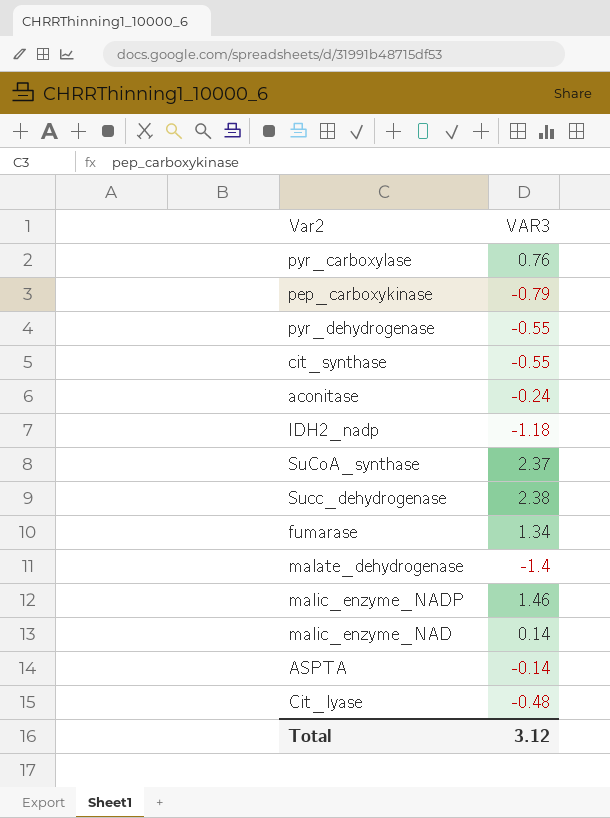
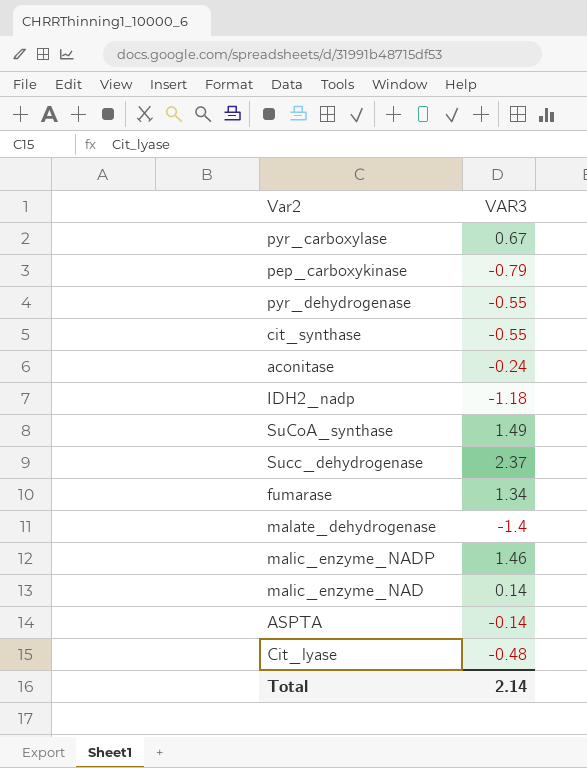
pyr_carboxylase | VAR3: 0.76 -> 0.67
SuCoA_synthase | VAR3: 2.37 -> 1.49
Succ_dehydrogenase | VAR3: 2.38 -> 2.37
Total | VAR3: 3.12 -> 2.14

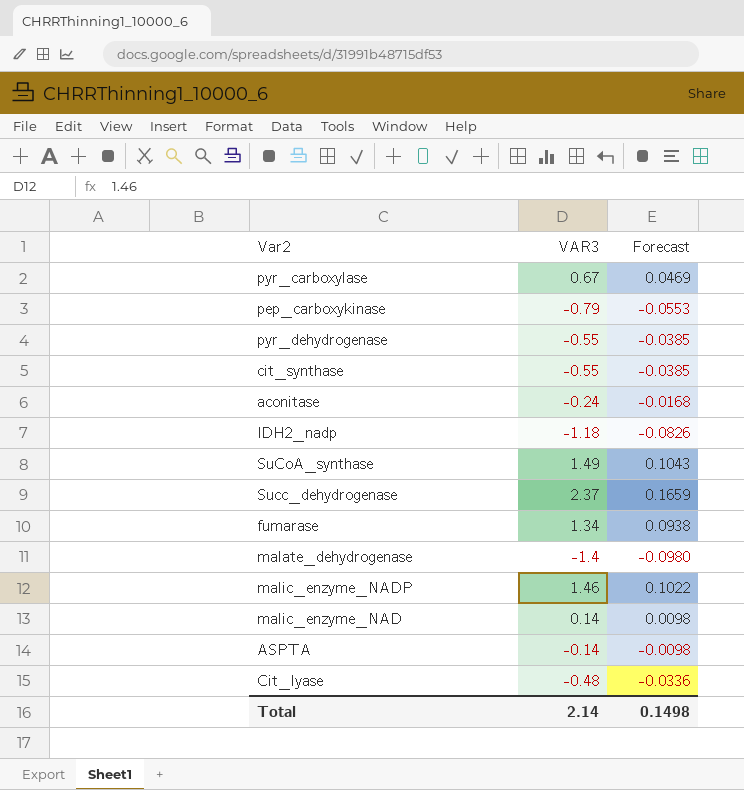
column Forecast | formula: none -> [VAR3] * 0.07

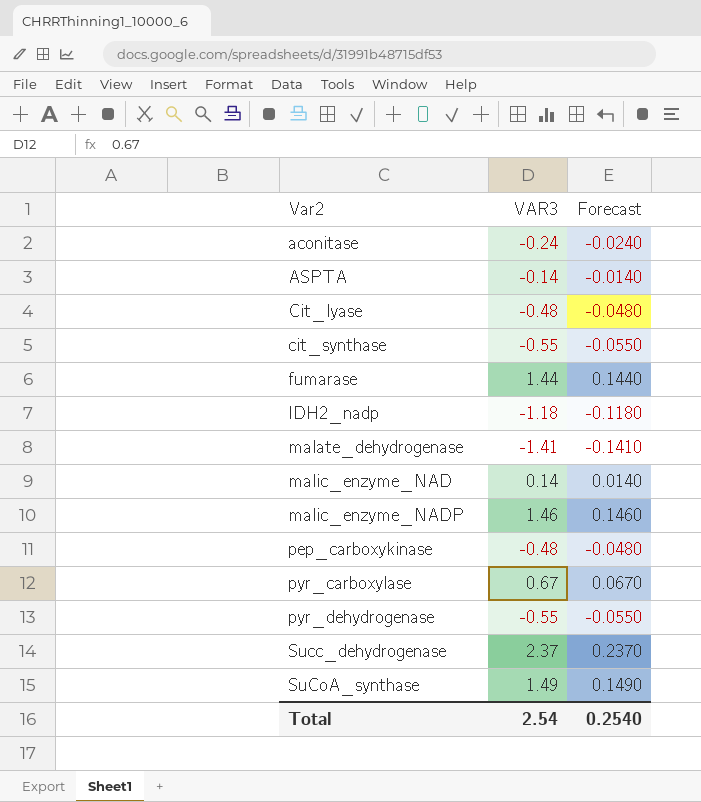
row order: none -> Var2 ascending
column Forecast | formula: [VAR3] * 0.07 -> [VAR3] * 0.1
fumarase | VAR3: 1.34 -> 1.44
malate_dehydrogenase | VAR3: -1.4 -> -1.41
pep_carboxykinase | VAR3: -0.79 -> -0.48
Total | VAR3: 2.14 -> 2.54
Total | Forecast: 0.1498 -> 0.2540

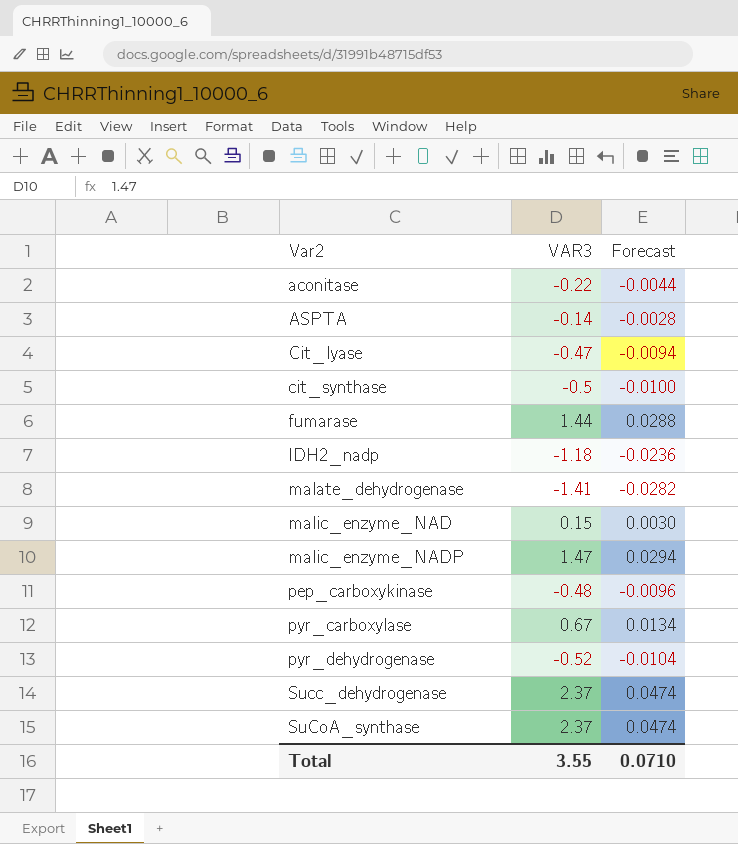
column Forecast | formula: [VAR3] * 0.1 -> [VAR3] * 0.02
aconitase | VAR3: -0.24 -> -0.22
Cit_lyase | VAR3: -0.48 -> -0.47
cit_synthase | VAR3: -0.55 -> -0.5
malic_enzyme_NAD | VAR3: 0.14 -> 0.15
malic_enzyme_NADP | VAR3: 1.46 -> 1.47
pyr_dehydrogenase | VAR3: -0.55 -> -0.52
SuCoA_synthase | VAR3: 1.49 -> 2.37
Total | VAR3: 2.54 -> 3.55
Total | Forecast: 0.2540 -> 0.0710

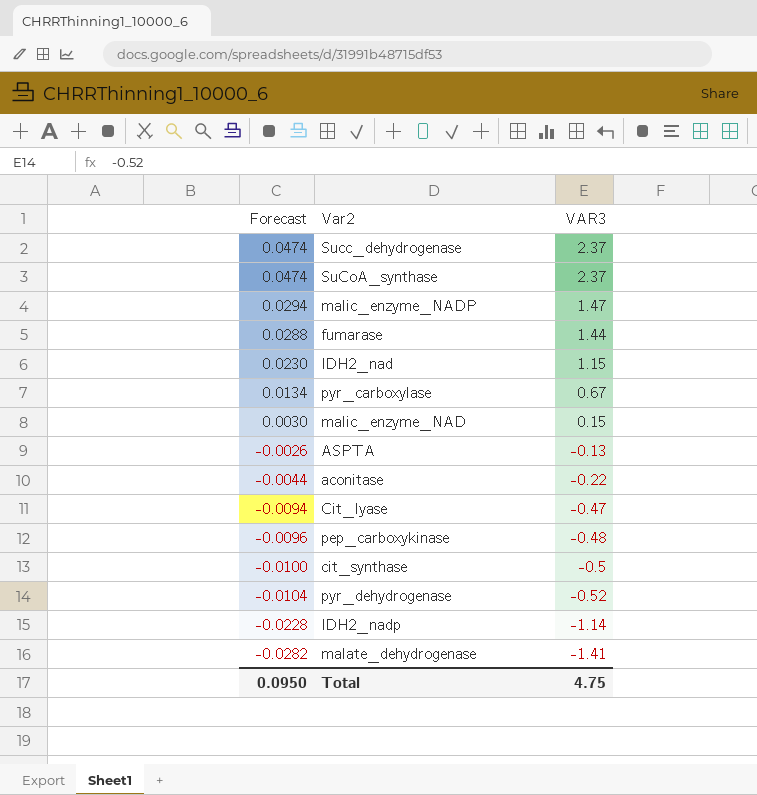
row order: Var2 ascending -> Forecast descending
column Forecast | position: 3 -> 1
row IDH2_nad: none -> 0.0230 | 1.15
ASPTA | Forecast: -0.0028 -> -0.0026
ASPTA | VAR3: -0.14 -> -0.13
IDH2_nadp | Forecast: -0.0236 -> -0.0228
IDH2_nadp | VAR3: -1.18 -> -1.14
Total | Forecast: 0.0710 -> 0.0950
Total | VAR3: 3.55 -> 4.75

